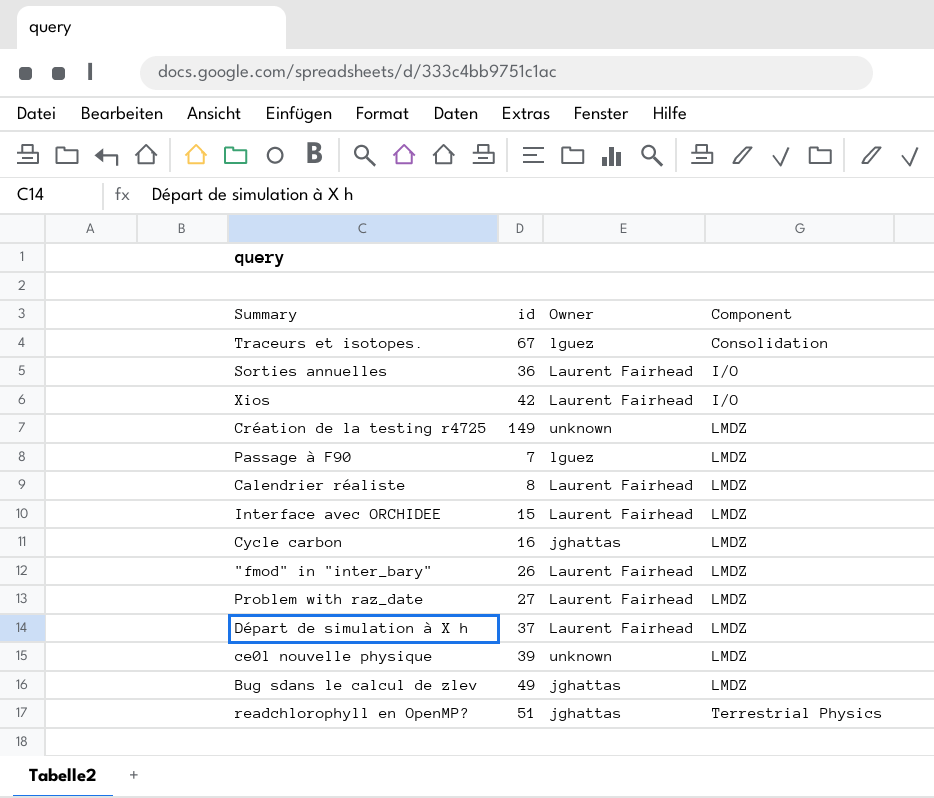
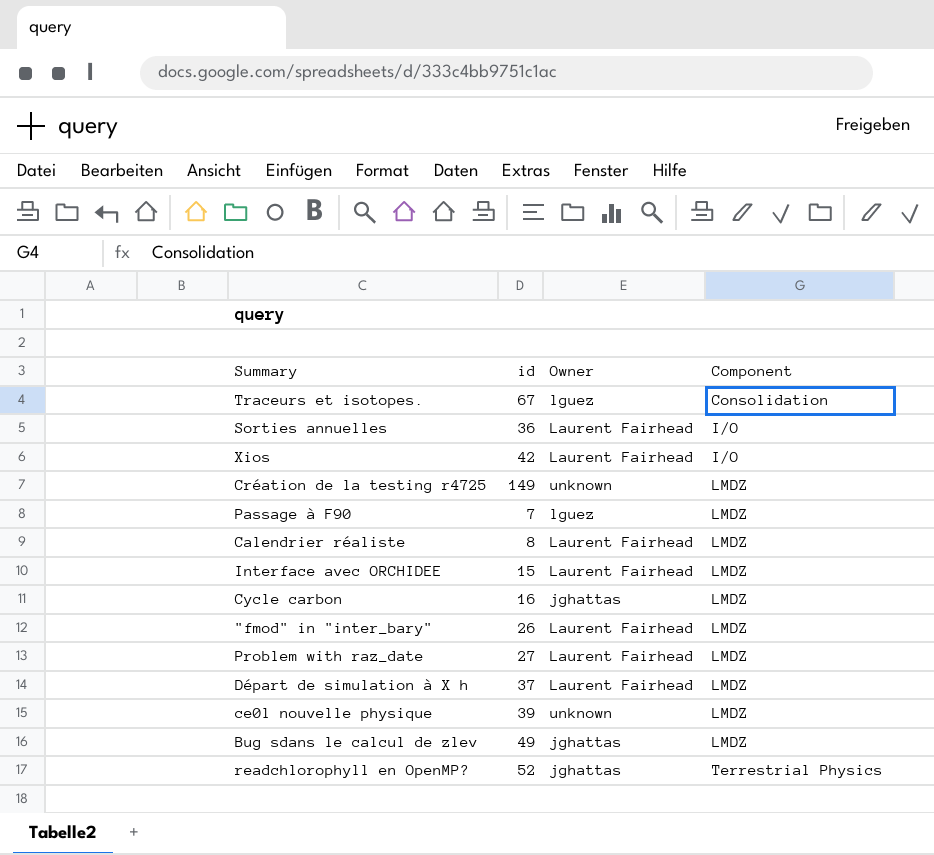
readchlorophyll en OpenMP? | id: 51 -> 52

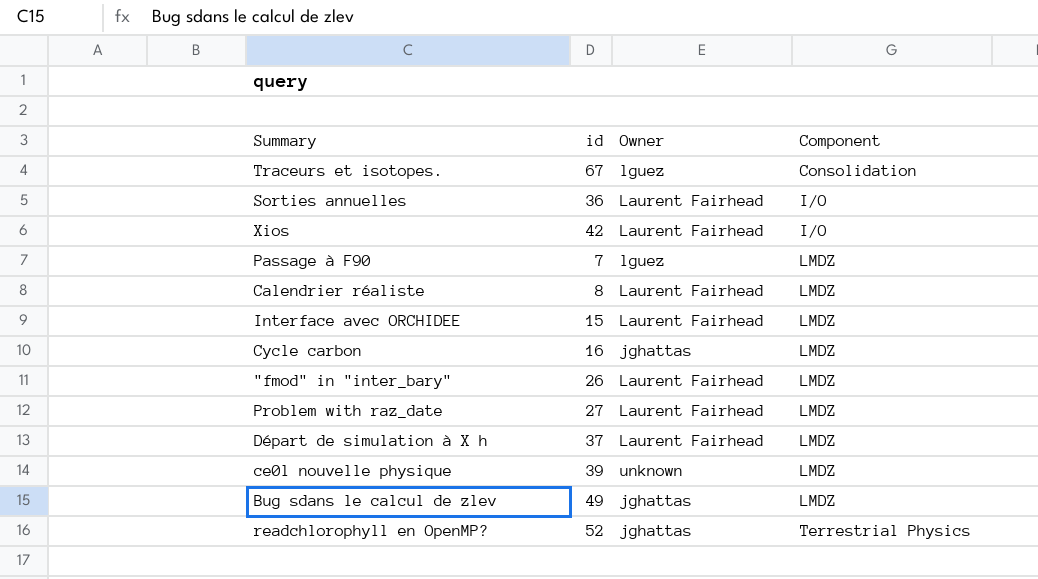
row Création de la testing r4725: 149 | unknown | LMDZ -> none

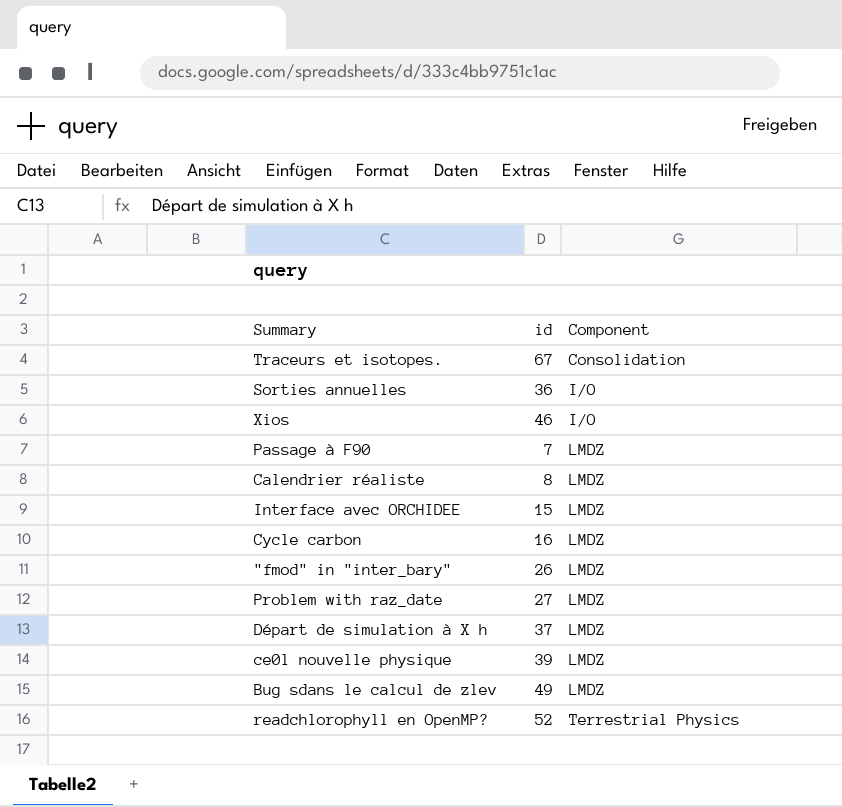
column Owner | position: 3 -> none
Xios | id: 42 -> 46

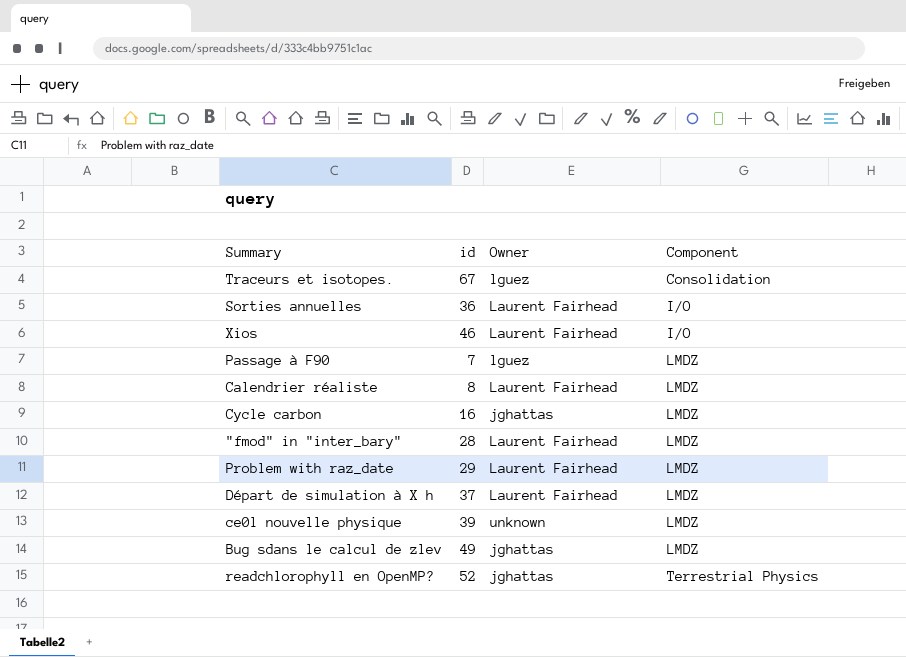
column Owner | position: none -> 3
row Interface avec ORCHIDEE: 15 | LMDZ -> none
"fmod" in "inter_bary" | id: 26 -> 28
Problem with raz_date | id: 27 -> 29

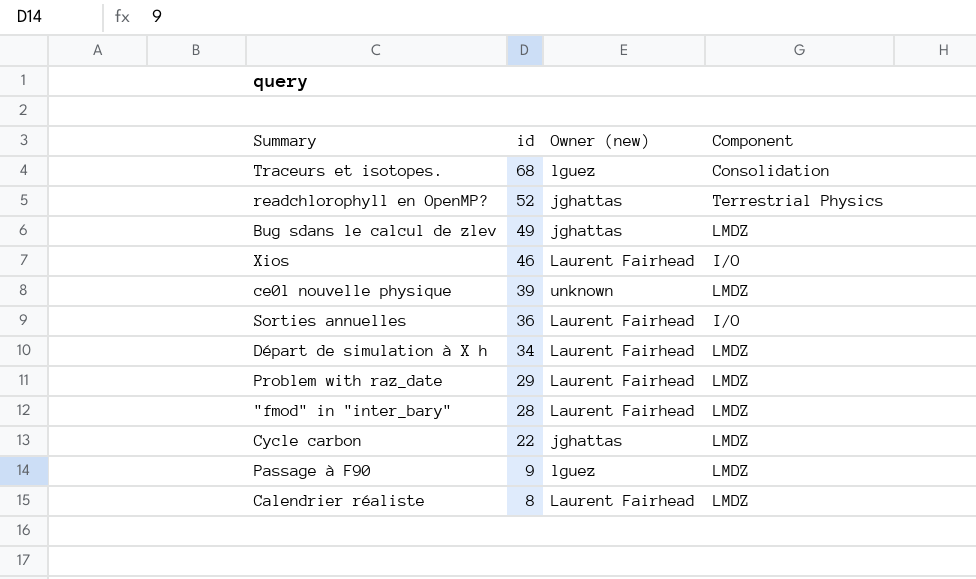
row order: Component ascending -> id descending
column name: Owner -> Owner (new)
Traceurs et isotopes. | id: 67 -> 68
Départ de simulation à X h | id: 37 -> 34
Cycle carbon | id: 16 -> 22
Passage à F90 | id: 7 -> 9

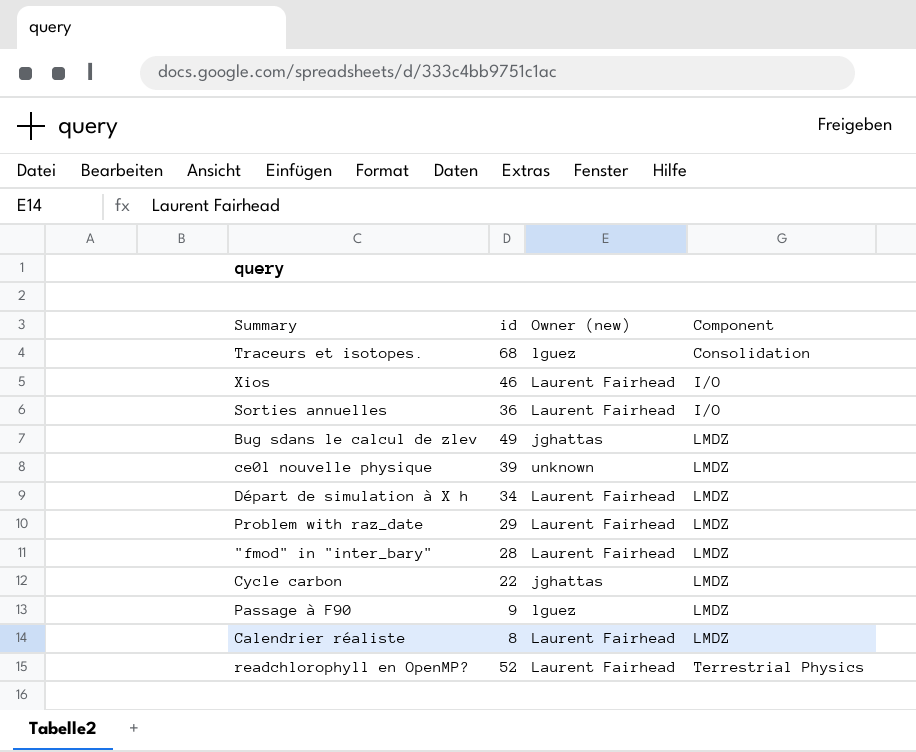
row order: id descending -> Component ascending
readchlorophyll en OpenMP? | Owner (new): jghattas -> Laurent Fairhead

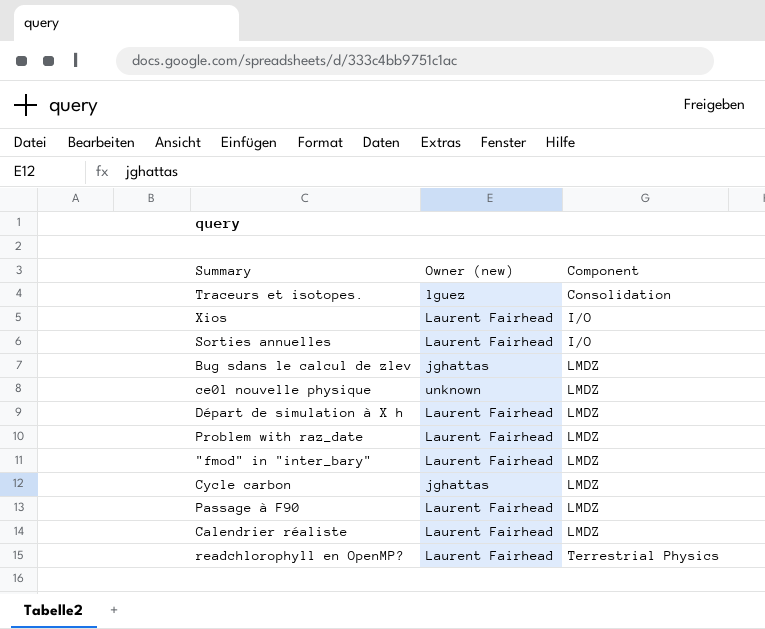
column id | position: 2 -> none
Passage à F90 | Owner (new): lguez -> Laurent Fairhead

